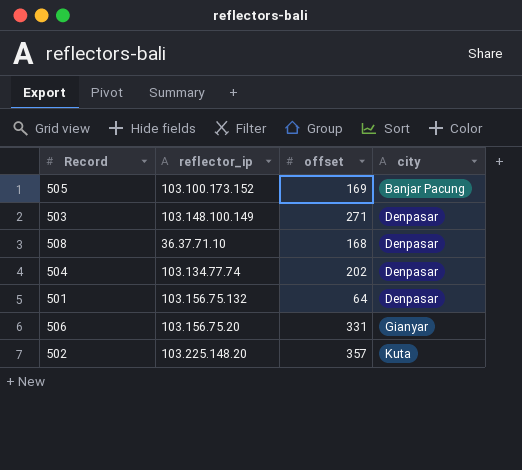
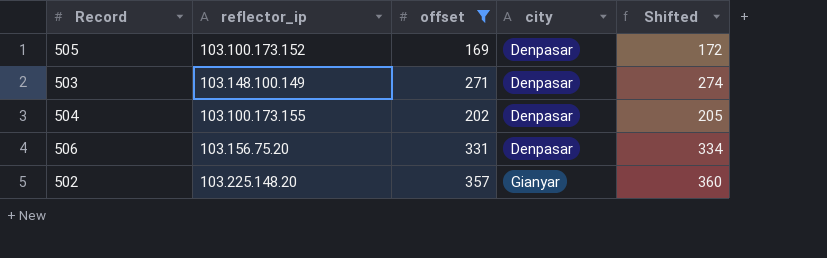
filter: none -> offset >= 169
column Shifted | formula: none -> [offset] + 3
505 | city: Banjar Pacung -> Denpasar
504 | reflector_ip: 103.134.77.74 -> 103.100.173.155
506 | city: Gianyar -> Denpasar
502 | city: Kuta -> Gianyar

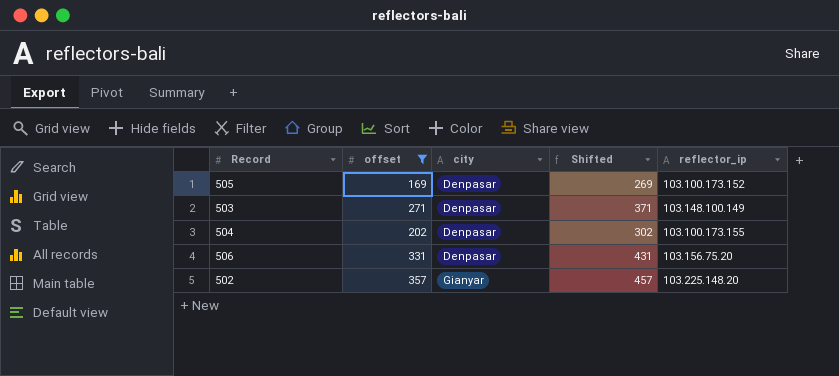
column Shifted | formula: [offset] + 3 -> [offset] + 100
column reflector_ip | position: 2 -> 5

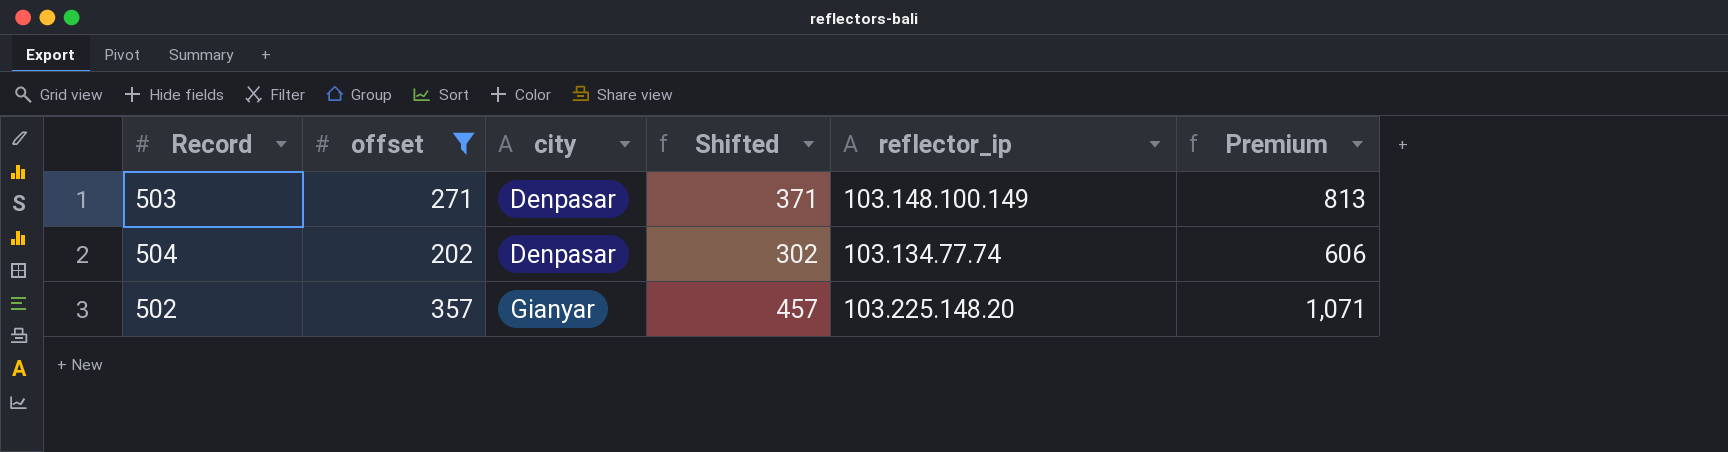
column Premium | formula: none -> [offset] * 3
row 505: 169 | Denpasar | 269 | 103.100.173.152 -> none
row 506: 331 | Denpasar | 431 | 103.156.75.20 -> none
504 | reflector_ip: 103.100.173.155 -> 103.134.77.74

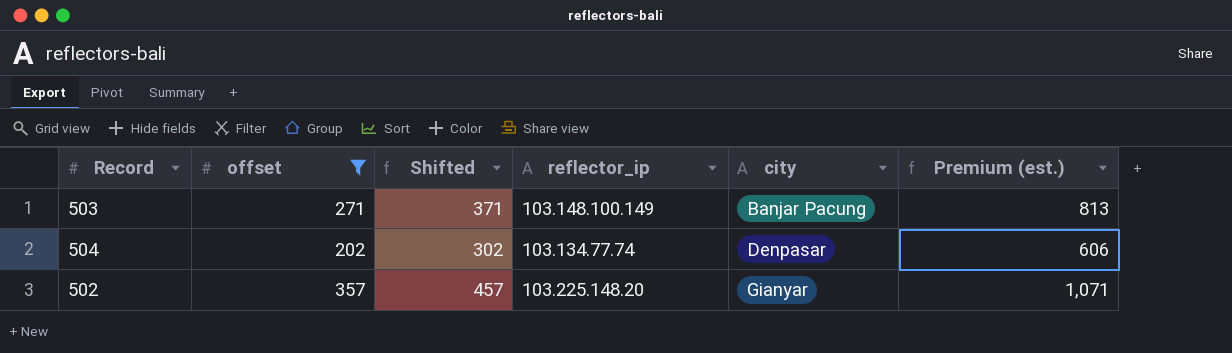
column city | position: 3 -> 5
column name: Premium -> Premium (est.)
503 | city: Denpasar -> Banjar Pacung

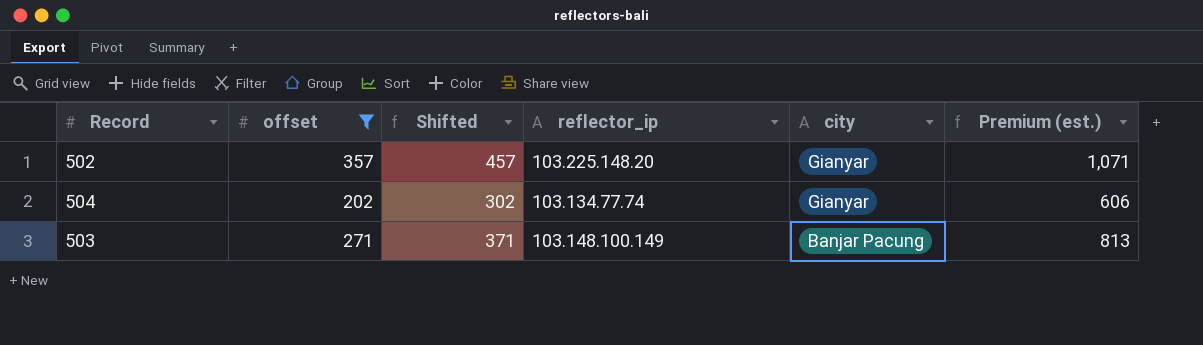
row order: city ascending -> city descending
504 | city: Denpasar -> Gianyar

